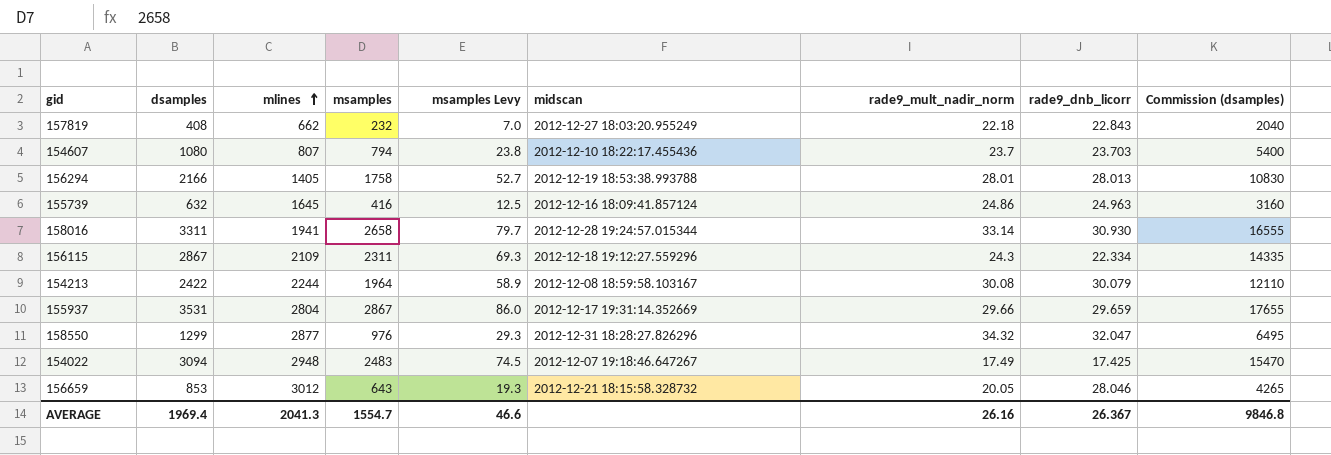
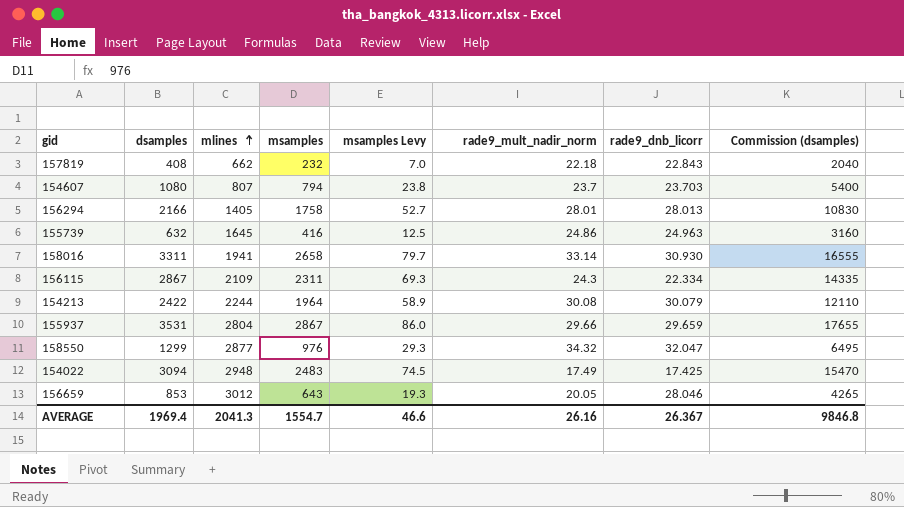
column midscan | position: 6 -> none

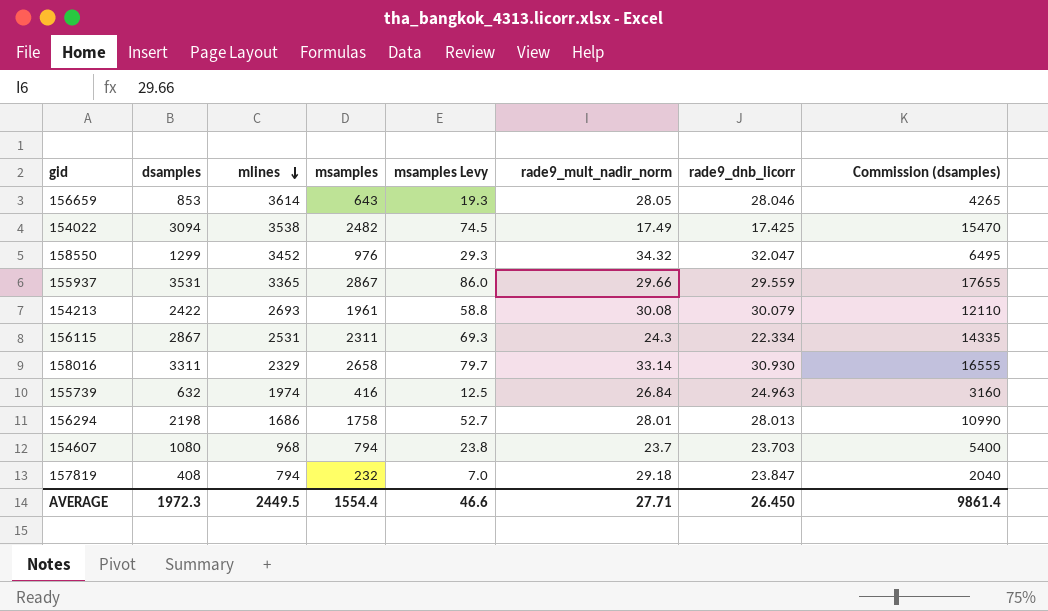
row order: mlines ascending -> mlines descending
156659 | mlines: 3012 -> 3614
156659 | rade9_mult_nadir_norm: 20.05 -> 28.05
154022 | mlines: 2948 -> 3538
154022 | msamples: 2483 -> 2482
158550 | mlines: 2877 -> 3452
155937 | mlines: 2804 -> 3365
155937 | rade9_dnb_licorr: 29.659 -> 29.559
154213 | mlines: 2244 -> 2693
154213 | msamples: 1964 -> 1961
154213 | msamples Levy: 58.9 -> 58.8
156115 | mlines: 2109 -> 2531
158016 | mlines: 1941 -> 2329
155739 | mlines: 1645 -> 1974
155739 | rade9_mult_nadir_norm: 24.86 -> 26.84
156294 | dsamples: 2166 -> 2198
156294 | mlines: 1405 -> 1686
156294 | Commission (dsamples): 10830 -> 10990
154607 | mlines: 807 -> 968
157819 | mlines: 662 -> 794
157819 | rade9_mult_nadir_norm: 22.18 -> 29.18
157819 | rade9_dnb_licorr: 22.843 -> 23.847
AVERAGE | dsamples: 1969.4 -> 1972.3
AVERAGE | mlines: 2041.3 -> 2449.5
AVERAGE | msamples: 1554.7 -> 1554.4
AVERAGE | rade9_mult_nadir_norm: 26.16 -> 27.71
AVERAGE | rade9_dnb_licorr: 26.367 -> 26.450
AVERAGE | Commission (dsamples): 9846.8 -> 9861.4

